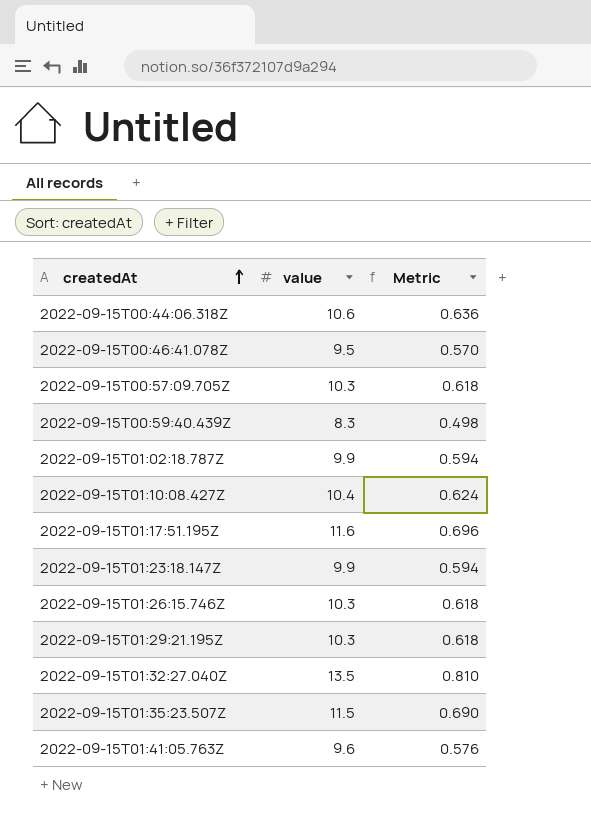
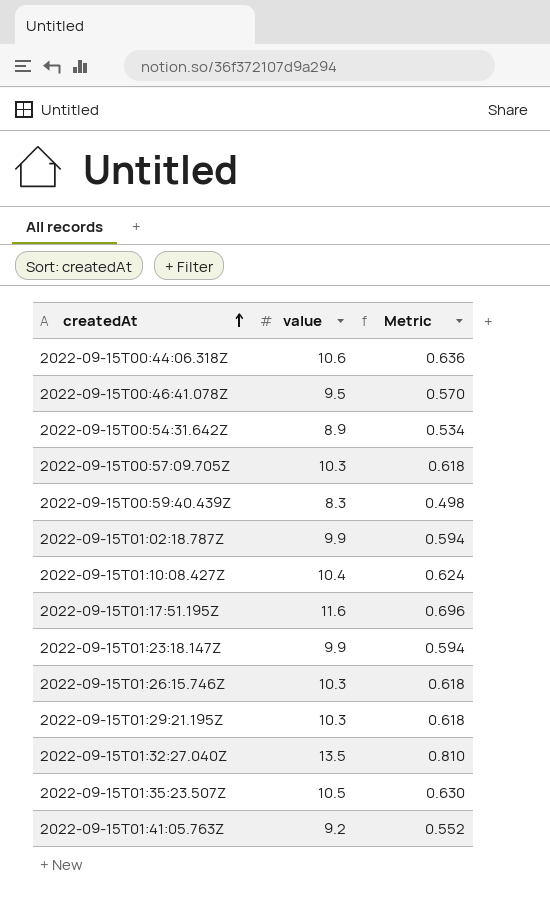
row 2022-09-15T00:54:31.642Z: none -> 8.9 | 0.534
2022-09-15T01:35:23.507Z | value: 11.5 -> 10.5
2022-09-15T01:35:23.507Z | Metric: 0.690 -> 0.630
2022-09-15T01:41:05.763Z | value: 9.6 -> 9.2
2022-09-15T01:41:05.763Z | Metric: 0.576 -> 0.552

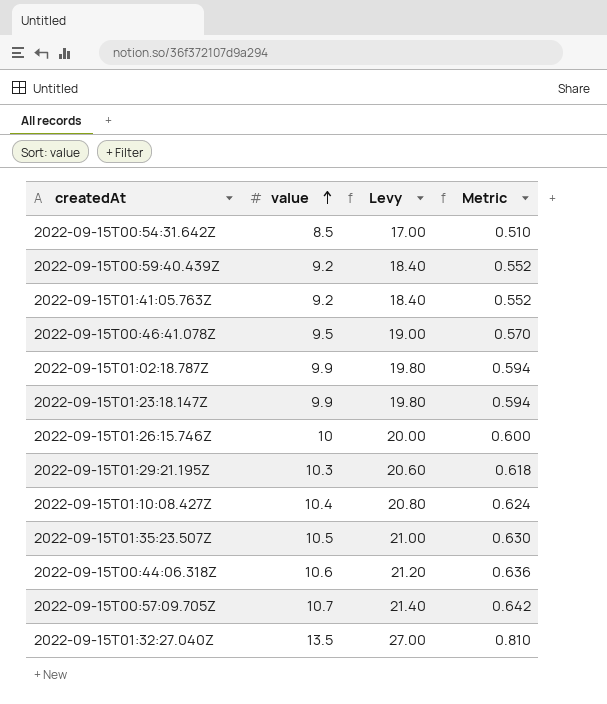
row order: createdAt ascending -> value ascending
column Levy | formula: none -> [value] * 2
row 2022-09-15T01:17:51.195Z: 11.6 | 0.696 -> none
2022-09-15T00:54:31.642Z | value: 8.9 -> 8.5
2022-09-15T00:54:31.642Z | Metric: 0.534 -> 0.510
2022-09-15T00:59:40.439Z | value: 8.3 -> 9.2
2022-09-15T00:59:40.439Z | Metric: 0.498 -> 0.552
2022-09-15T01:26:15.746Z | value: 10.3 -> 10
2022-09-15T01:26:15.746Z | Metric: 0.618 -> 0.600
2022-09-15T00:57:09.705Z | value: 10.3 -> 10.7
2022-09-15T00:57:09.705Z | Metric: 0.618 -> 0.642

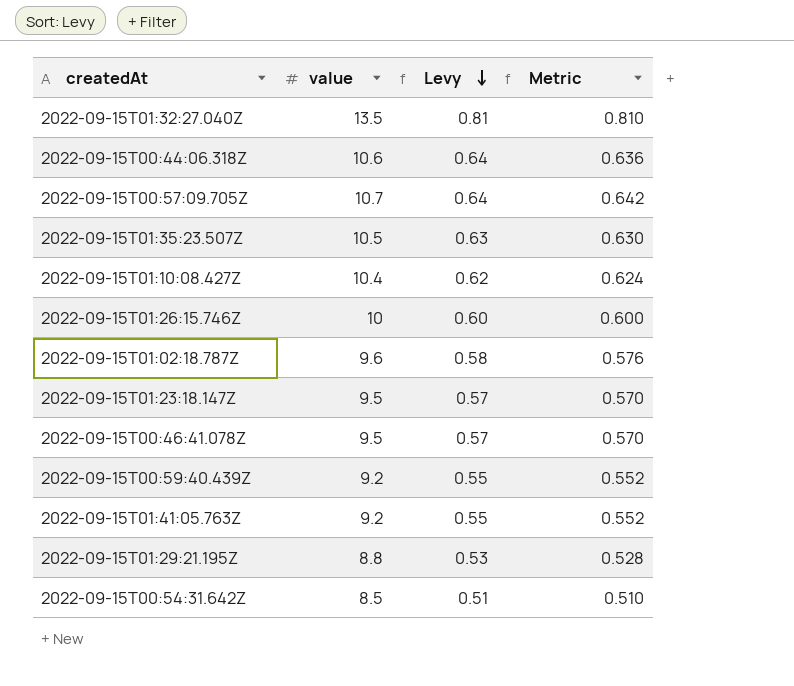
row order: value ascending -> Levy descending
column Levy | formula: [value] * 2 -> [value] * 0.06
2022-09-15T01:02:18.787Z | value: 9.9 -> 9.6
2022-09-15T01:02:18.787Z | Metric: 0.594 -> 0.576
2022-09-15T01:23:18.147Z | value: 9.9 -> 9.5
2022-09-15T01:23:18.147Z | Metric: 0.594 -> 0.570
2022-09-15T01:29:21.195Z | value: 10.3 -> 8.8
2022-09-15T01:29:21.195Z | Metric: 0.618 -> 0.528

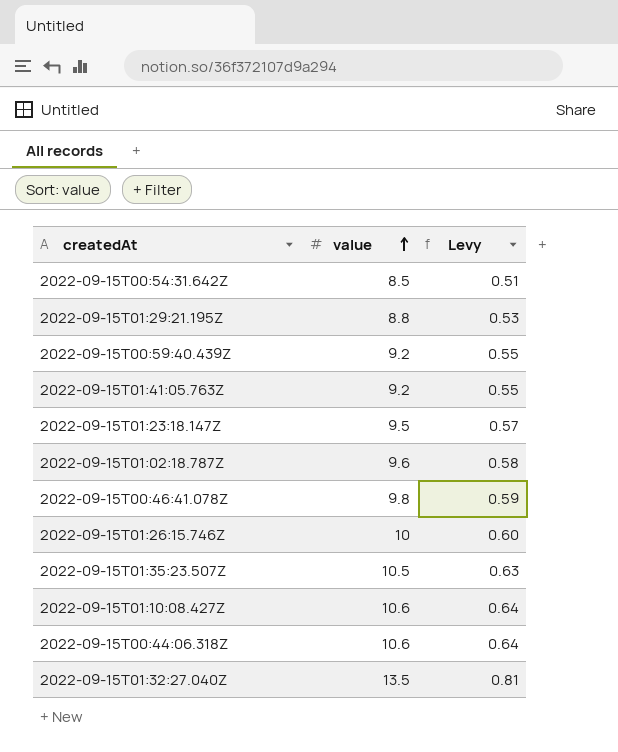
row order: Levy descending -> value ascending
column Metric | formula: [value] * 0.06 -> none
row 2022-09-15T00:57:09.705Z: 10.7 | 0.64 | 0.642 -> none
2022-09-15T00:46:41.078Z | value: 9.5 -> 9.8
2022-09-15T00:46:41.078Z | Levy: 0.57 -> 0.59
2022-09-15T01:10:08.427Z | value: 10.4 -> 10.6
2022-09-15T01:10:08.427Z | Levy: 0.62 -> 0.64

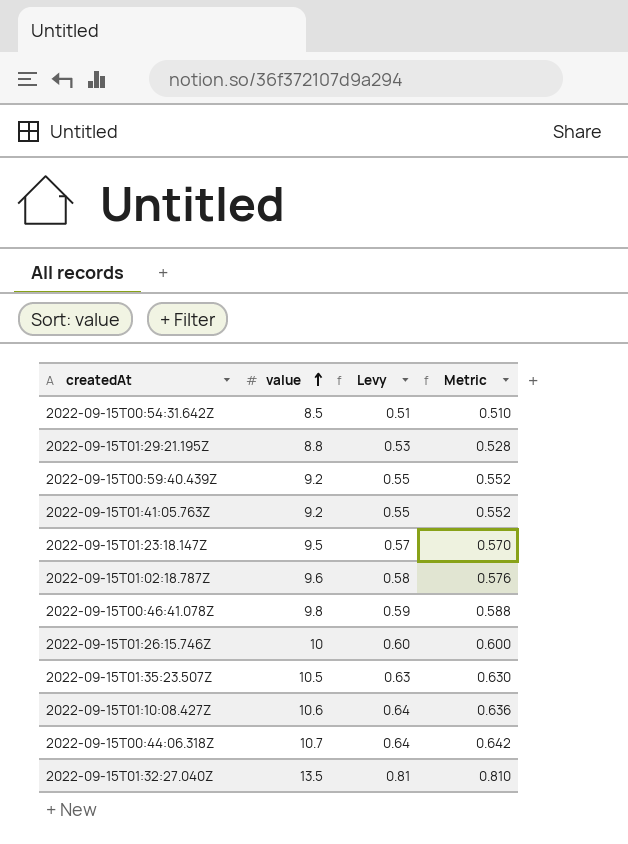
column Metric | formula: none -> [value] * 0.06
2022-09-15T00:44:06.318Z | value: 10.6 -> 10.7

